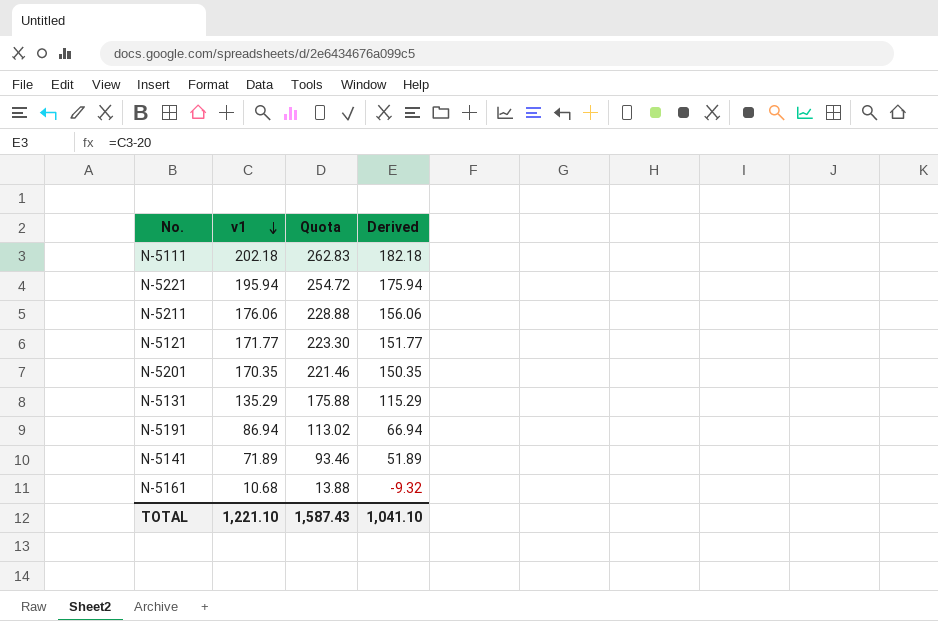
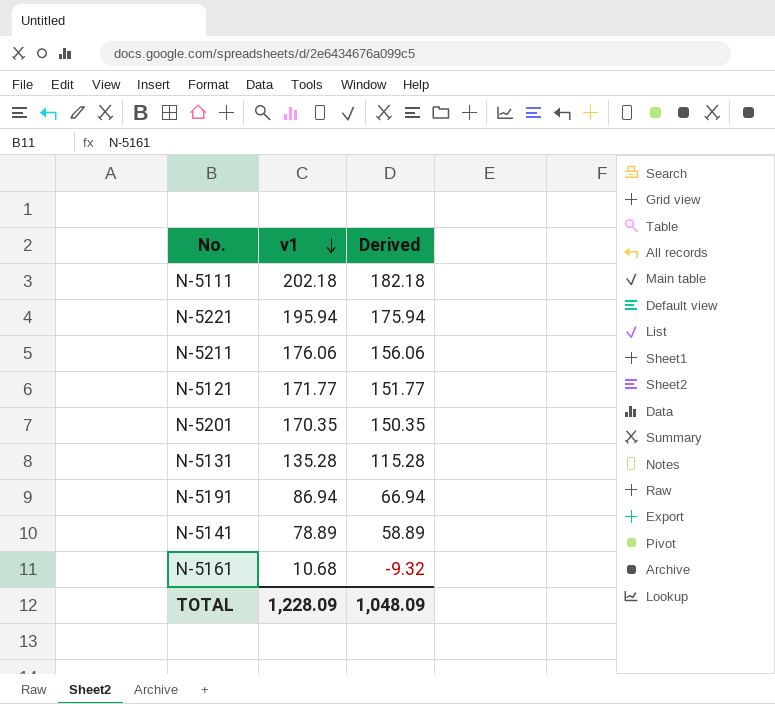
column Quota | formula: [v1] * 1.3 -> none
N-5131 | v1: 135.29 -> 135.28
N-5131 | Derived: 115.29 -> 115.28
N-5141 | v1: 71.89 -> 78.89
N-5141 | Derived: 51.89 -> 58.89
TOTAL | v1: 1,221.10 -> 1,228.09
TOTAL | Derived: 1,041.10 -> 1,048.09

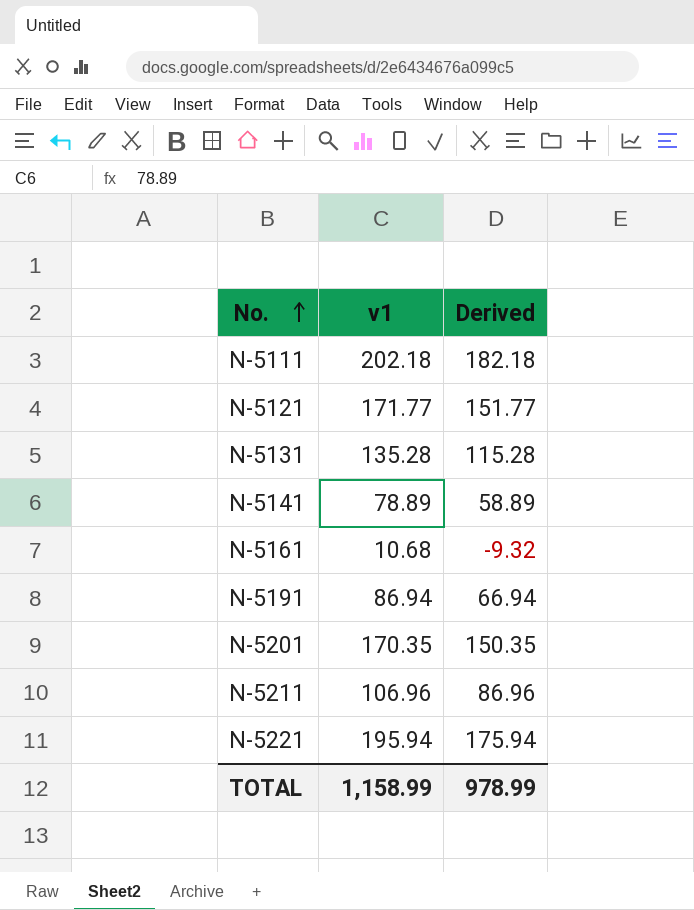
row order: v1 descending -> No. ascending
N-5211 | v1: 176.06 -> 106.96
N-5211 | Derived: 156.06 -> 86.96
TOTAL | v1: 1,228.09 -> 1,158.99
TOTAL | Derived: 1,048.09 -> 978.99

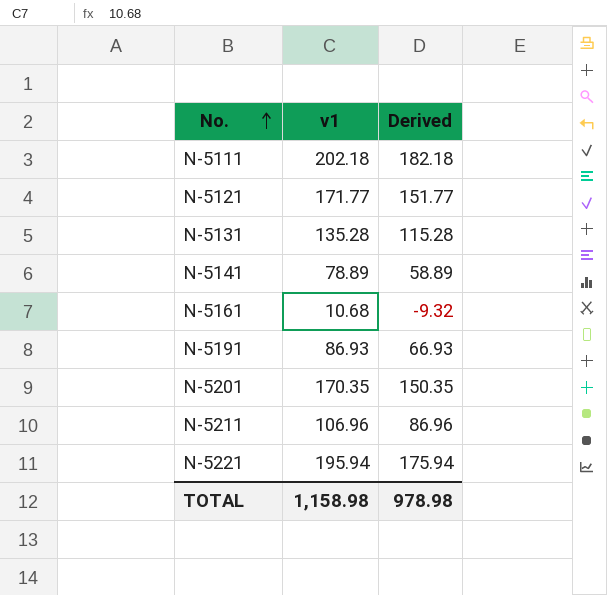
N-5191 | v1: 86.94 -> 86.93
N-5191 | Derived: 66.94 -> 66.93
TOTAL | v1: 1,158.99 -> 1,158.98
TOTAL | Derived: 978.99 -> 978.98

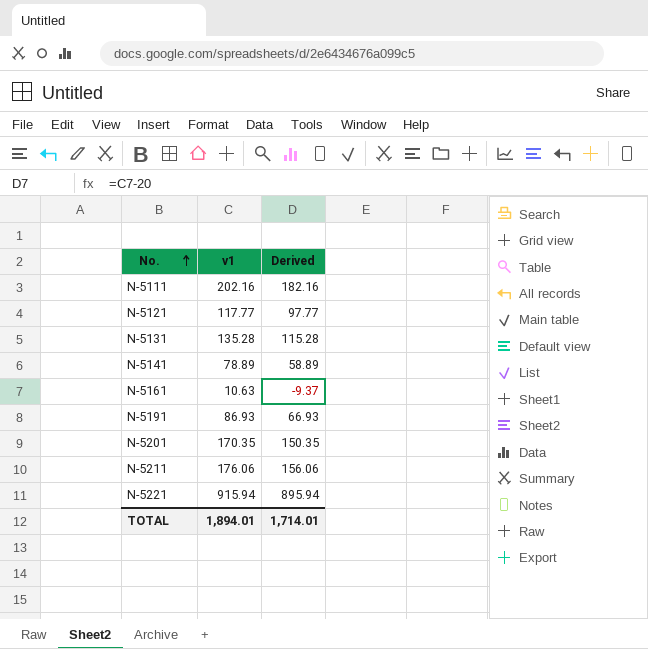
N-5111 | v1: 202.18 -> 202.16
N-5111 | Derived: 182.18 -> 182.16
N-5121 | v1: 171.77 -> 117.77
N-5121 | Derived: 151.77 -> 97.77
N-5161 | v1: 10.68 -> 10.63
N-5161 | Derived: -9.32 -> -9.37
N-5211 | v1: 106.96 -> 176.06
N-5211 | Derived: 86.96 -> 156.06
N-5221 | v1: 195.94 -> 915.94
N-5221 | Derived: 175.94 -> 895.94
TOTAL | v1: 1,158.98 -> 1,894.01
TOTAL | Derived: 978.98 -> 1,714.01

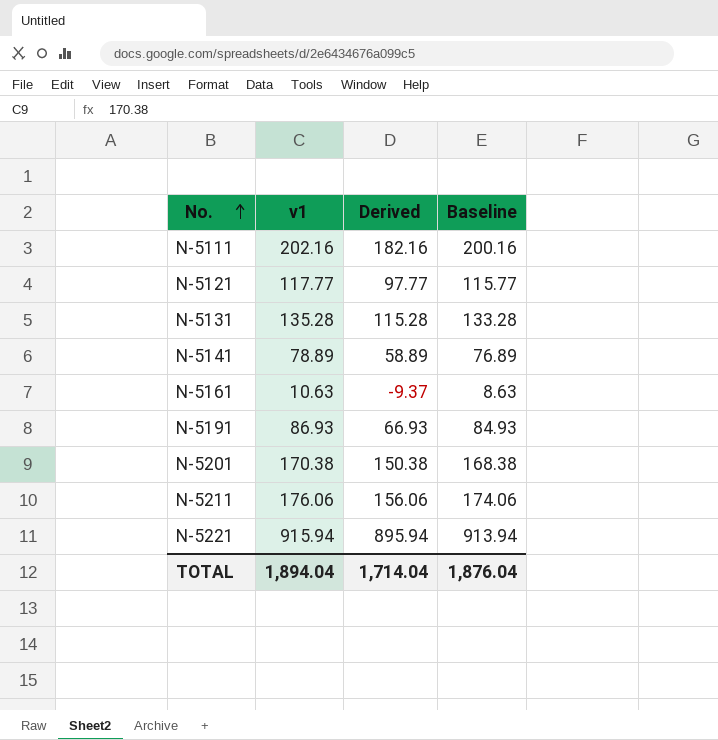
column Baseline | formula: none -> [v1] - 2
N-5201 | v1: 170.35 -> 170.38
N-5201 | Derived: 150.35 -> 150.38
TOTAL | v1: 1,894.01 -> 1,894.04
TOTAL | Derived: 1,714.01 -> 1,714.04

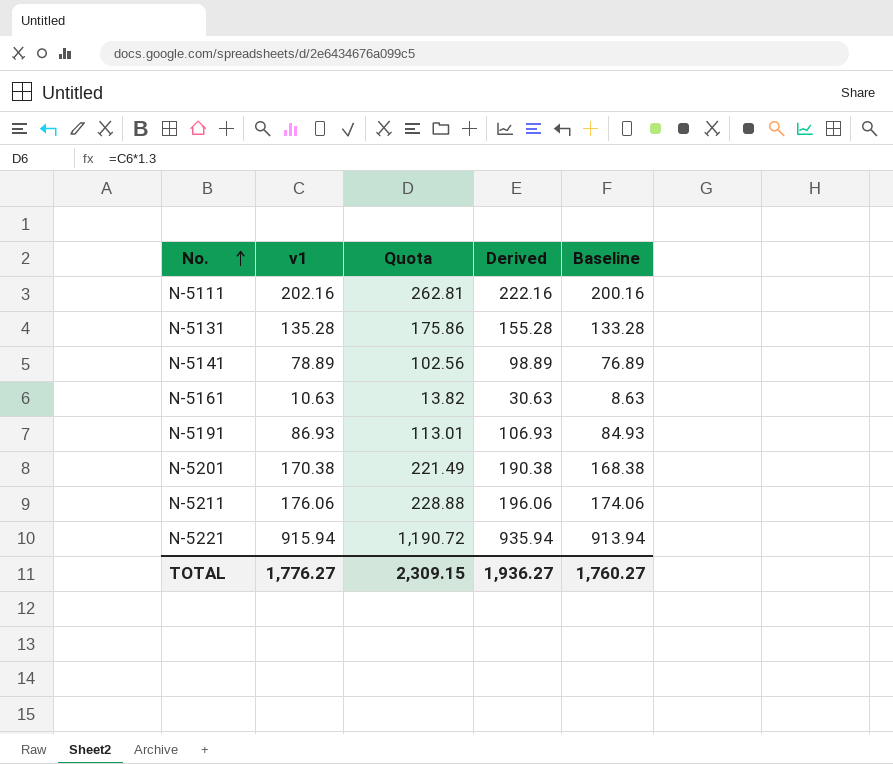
column Quota | formula: none -> [v1] * 1.3
column Derived | formula: [v1] - 20 -> [v1] + 20
row N-5121: 117.77 | 97.77 | 115.77 -> none
TOTAL | v1: 1,894.04 -> 1,776.27
TOTAL | Derived: 1,714.04 -> 1,936.27
TOTAL | Baseline: 1,876.04 -> 1,760.27

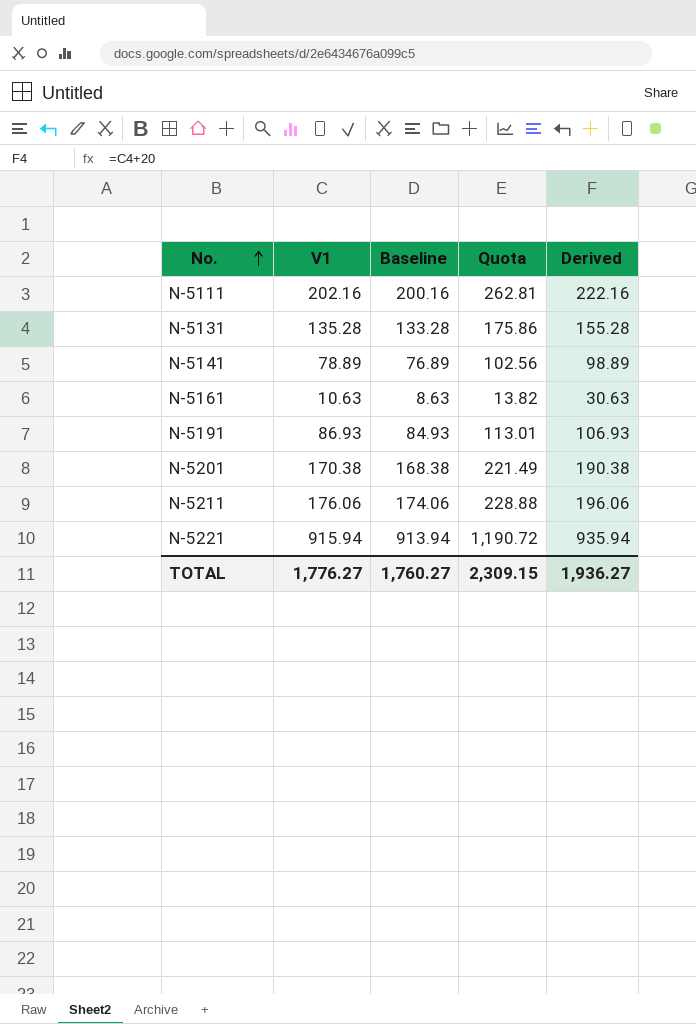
column name: v1 -> V1
column Baseline | position: 5 -> 3

